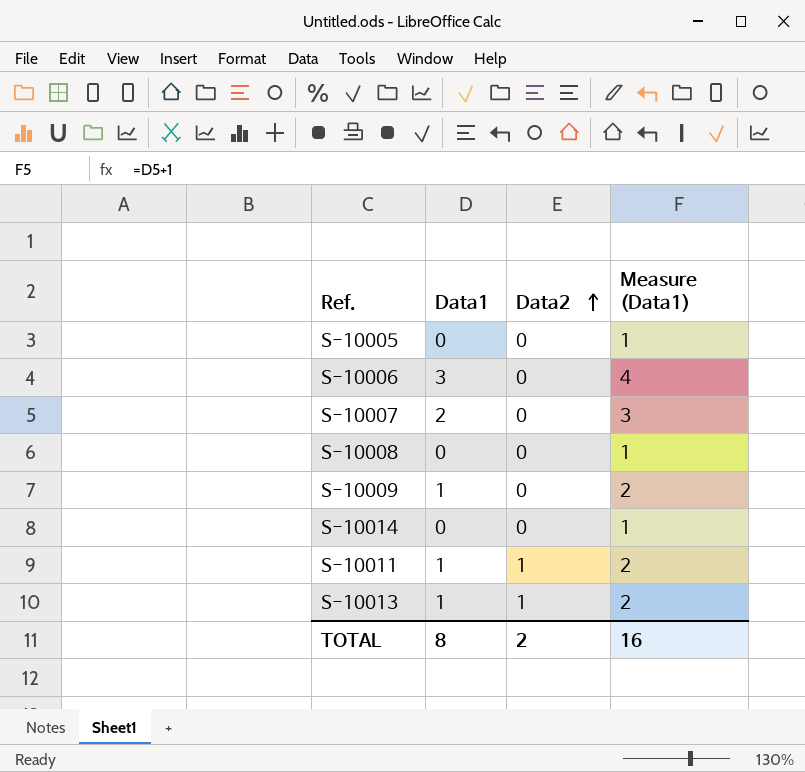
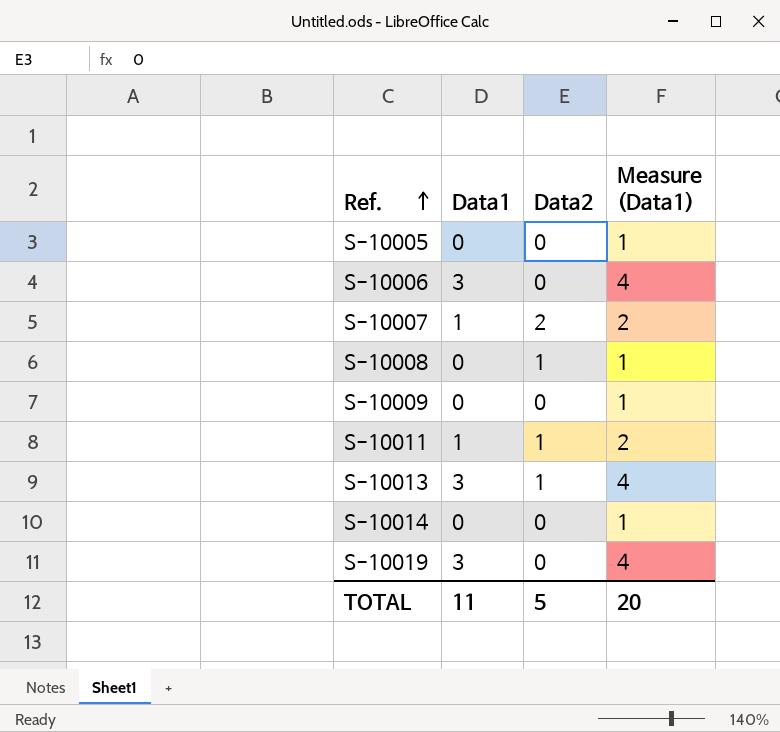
row order: Data2 ascending -> Ref. ascending
S-10007 | Data1: 2 -> 1
S-10007 | Data2: 0 -> 2
S-10007 | Measure (Data1): 3 -> 2
S-10008 | Data2: 0 -> 1
S-10009 | Data1: 1 -> 0
S-10009 | Measure (Data1): 2 -> 1
S-10013 | Data1: 1 -> 3
S-10013 | Measure (Data1): 2 -> 4
row S-10019: none -> 3 | 0 | 4
TOTAL | Data1: 8 -> 11
TOTAL | Data2: 2 -> 5
TOTAL | Measure (Data1): 16 -> 20

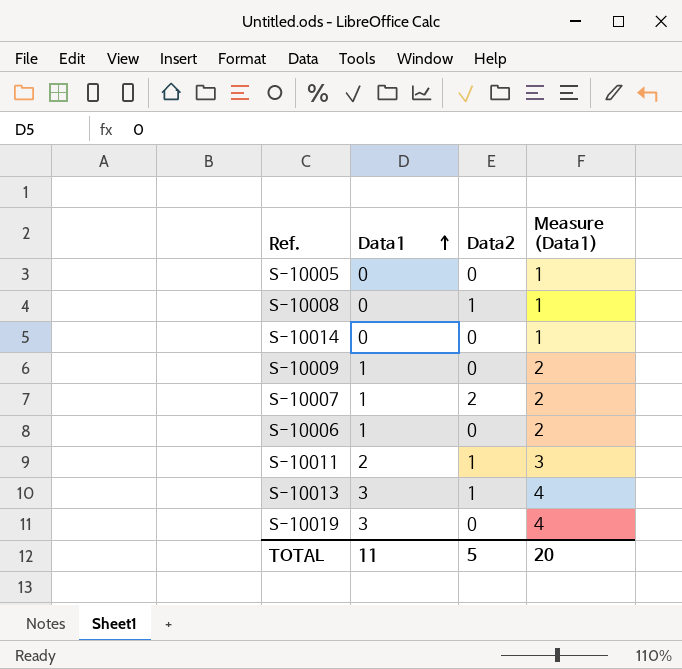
row order: Ref. ascending -> Data1 ascending
S-10009 | Data1: 0 -> 1
S-10009 | Measure (Data1): 1 -> 2
S-10006 | Data1: 3 -> 1
S-10006 | Measure (Data1): 4 -> 2
S-10011 | Data1: 1 -> 2
S-10011 | Measure (Data1): 2 -> 3

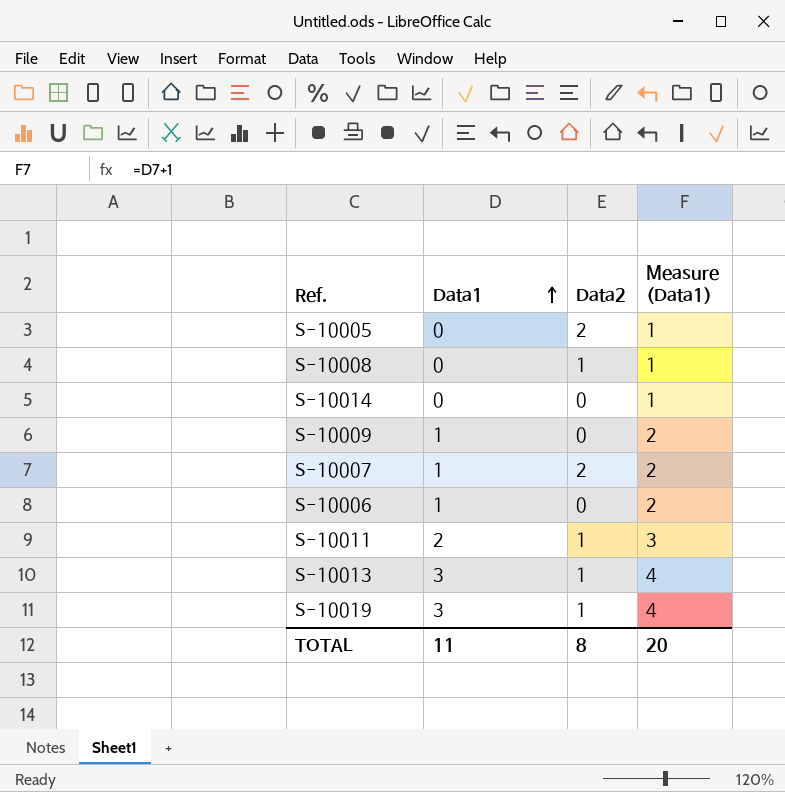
S-10005 | Data2: 0 -> 2
S-10019 | Data2: 0 -> 1
TOTAL | Data2: 5 -> 8

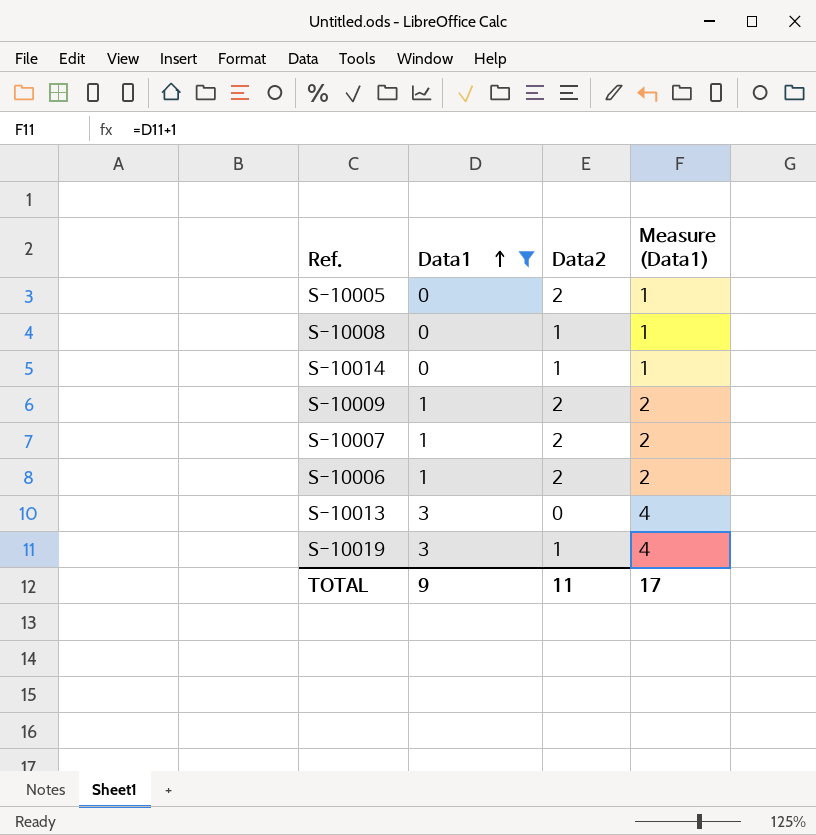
filter: none -> Data1 != 2
S-10014 | Data2: 0 -> 1
S-10009 | Data2: 0 -> 2
S-10006 | Data2: 0 -> 2
S-10013 | Data2: 1 -> 0
TOTAL | Data1: 11 -> 9
TOTAL | Data2: 8 -> 11
TOTAL | Measure (Data1): 20 -> 17

